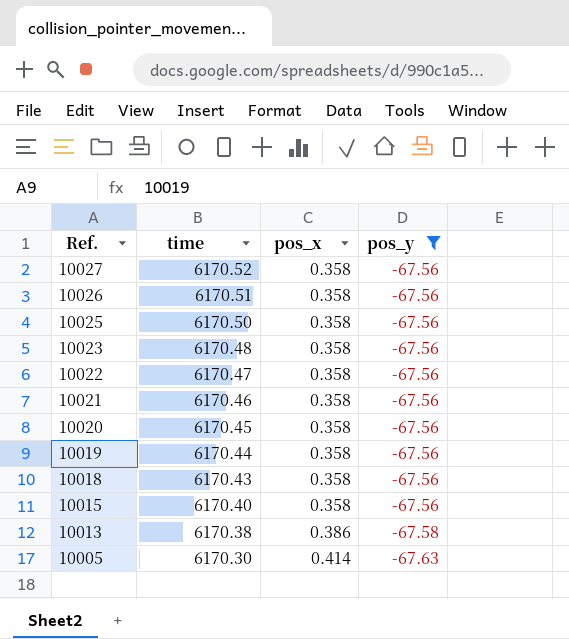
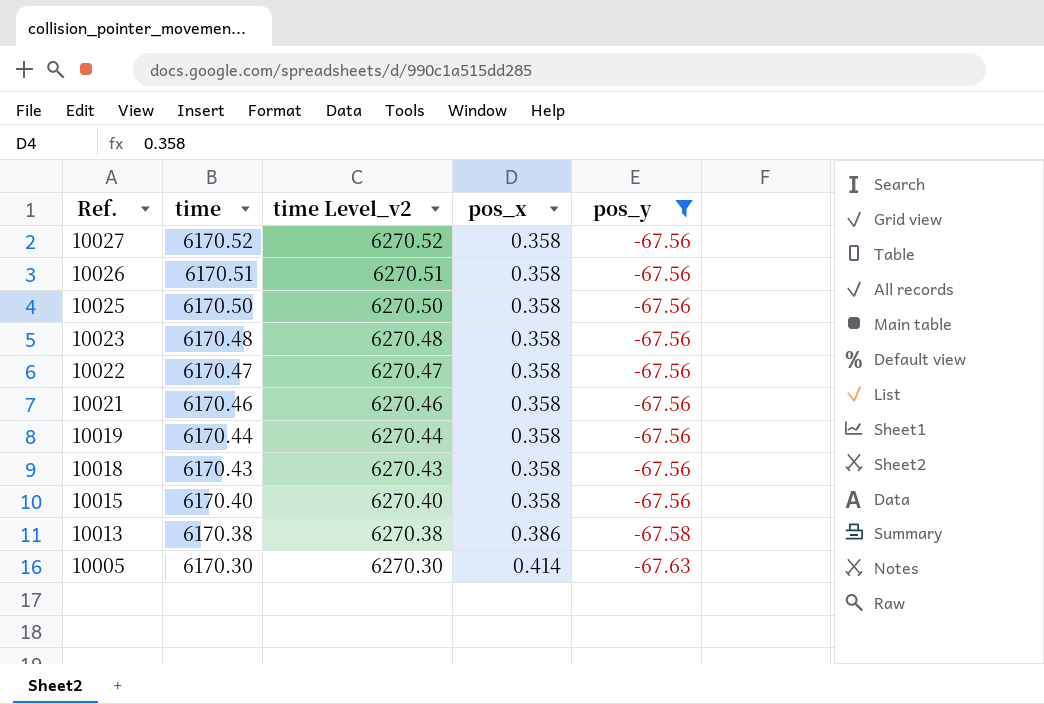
column time Level_v2 | formula: none -> [time] + 100
row 10020: 6170.45 | 0.358 | -67.56 -> none

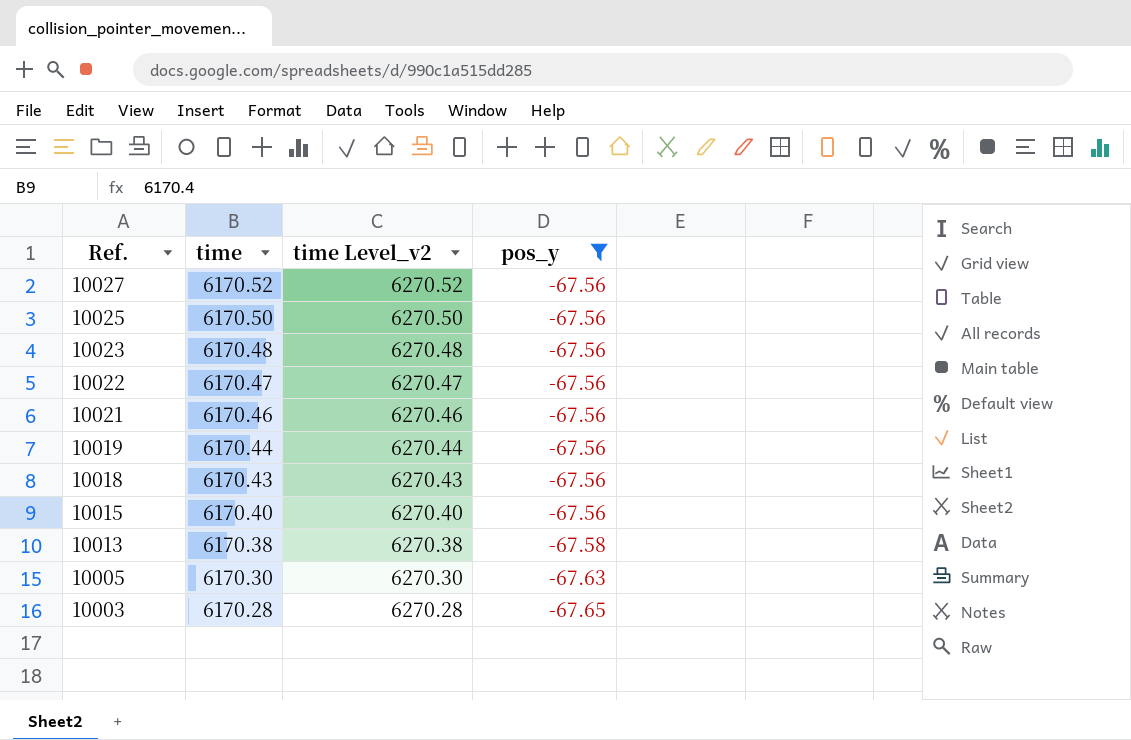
column pos_x | position: 4 -> none
row 10026: 6170.51 | 6270.51 | 0.358 | -67.56 -> none
row 10003: none -> 6170.28 | 6270.28 | -67.65

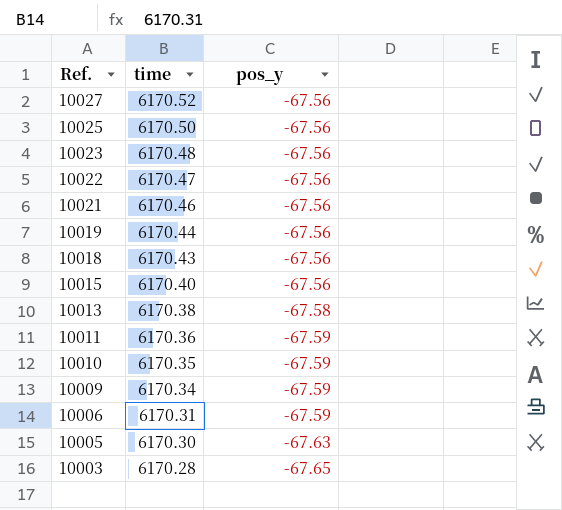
filter: pos_y != -67.59 -> none
column time Level_v2 | formula: [time] + 100 -> none

